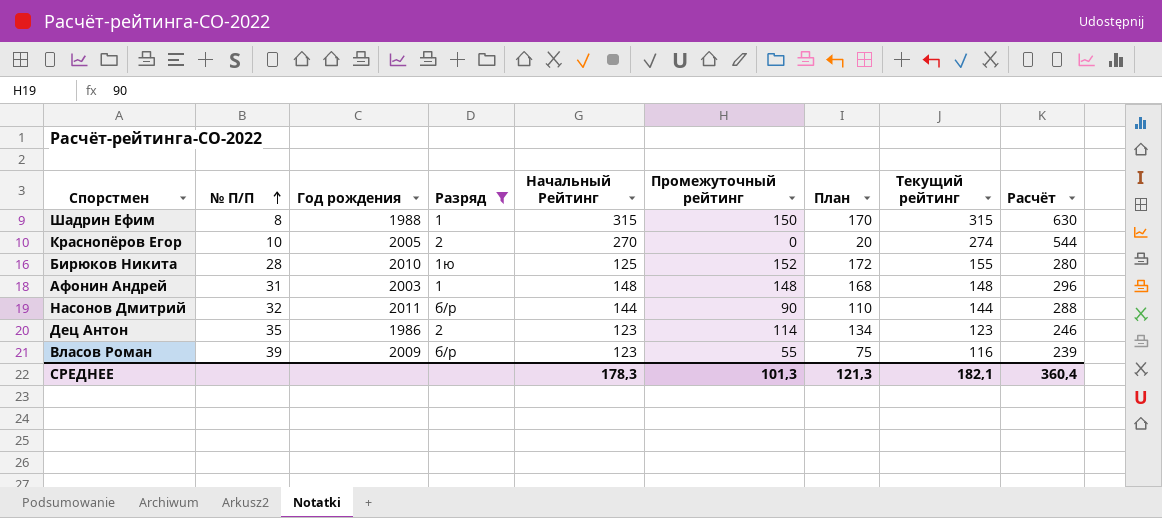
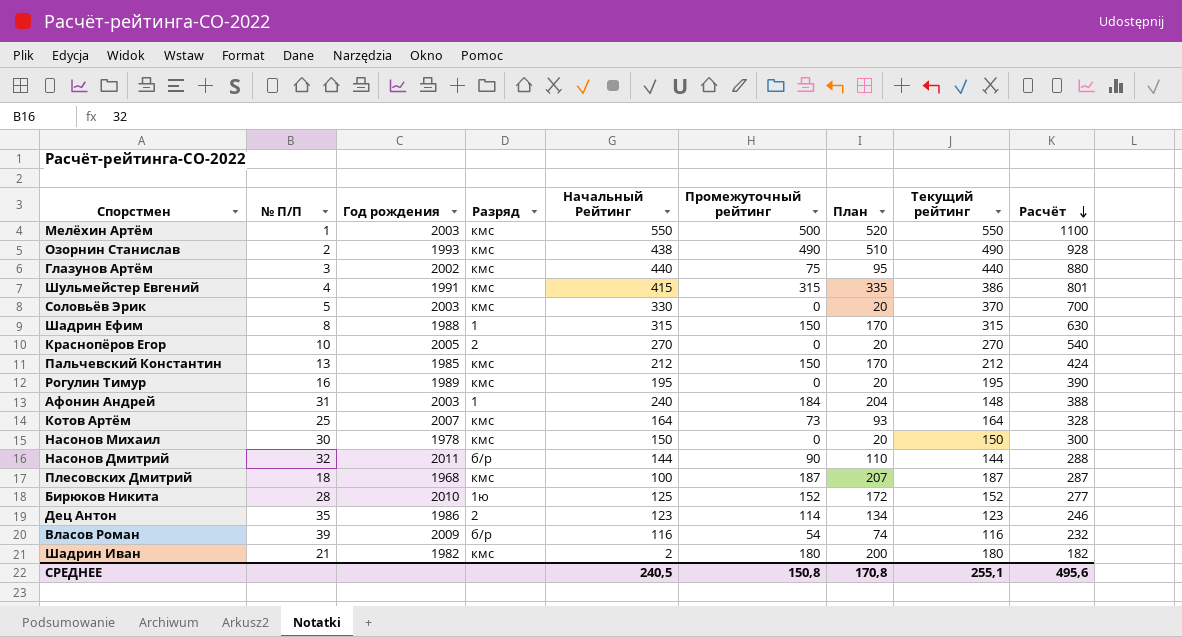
filter: Разряд != кмс -> none
row order: № П/П ascending -> Расчёт descending
Краснопёров Егор | Текущий рейтинг: 274 -> 270
Краснопёров Егор | Расчёт: 544 -> 540
Афонин Андрей | Начальный Рейтинг: 148 -> 240
Афонин Андрей | Промежуточный рейтинг: 148 -> 184
Афонин Андрей | План: 168 -> 204
Афонин Андрей | Расчёт: 296 -> 388
Бирюков Никита | Текущий рейтинг: 155 -> 152
Бирюков Никита | Расчёт: 280 -> 277
Власов Роман | Начальный Рейтинг: 123 -> 116
Власов Роман | Промежуточный рейтинг: 55 -> 54
Власов Роман | План: 75 -> 74
Власов Роман | Расчёт: 239 -> 232
СРЕДНЕЕ | Начальный Рейтинг: 178,3 -> 240,5
СРЕДНЕЕ | Промежуточный рейтинг: 101,3 -> 150,8
СРЕДНЕЕ | План: 121,3 -> 170,8
СРЕДНЕЕ | Текущий рейтинг: 182,1 -> 255,1
СРЕДНЕЕ | Расчёт: 360,4 -> 495,6

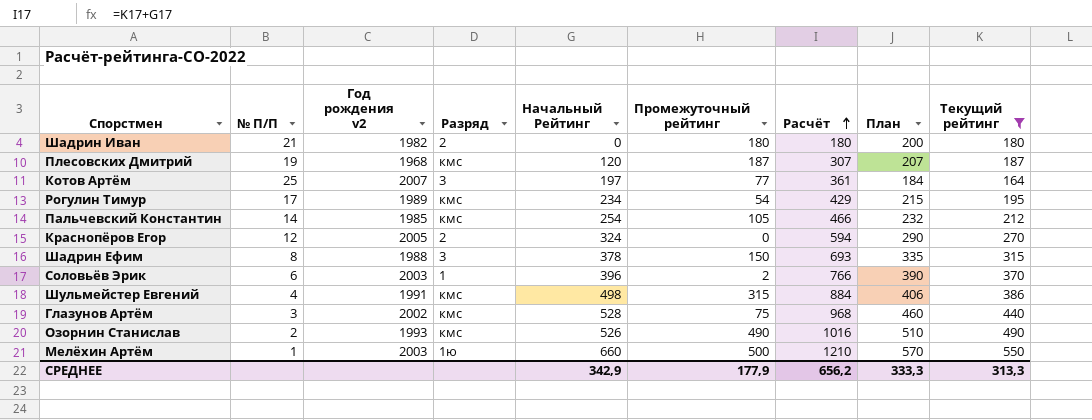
filter: none -> Текущий рейтинг >= 164
row order: Расчёт descending -> Расчёт ascending
column name: Год рождения -> Год рождения v2
column Расчёт | position: 9 -> 7
column План | formula: [Промежуточный рейтинг] + 20 -> [Текущий рейтинг] + 20
Шадрин Иван | Разряд: кмс -> 2
Шадрин Иван | Начальный Рейтинг: 2 -> 0
Шадрин Иван | Расчёт: 182 -> 180
Плесовских Дмитрий | № П/П: 18 -> 19
Плесовских Дмитрий | Начальный Рейтинг: 100 -> 120
Плесовских Дмитрий | Расчёт: 287 -> 307
Котов Артём | Разряд: кмс -> 3
Котов Артём | Начальный Рейтинг: 164 -> 197
Котов Артём | Промежуточный рейтинг: 73 -> 77
Котов Артём | Расчёт: 328 -> 361
Рогулин Тимур | № П/П: 16 -> 17
Рогулин Тимур | Начальный Рейтинг: 195 -> 234
Рогулин Тимур | Промежуточный рейтинг: 0 -> 54
Рогулин Тимур | Расчёт: 390 -> 429
Пальчевский Константин | № П/П: 13 -> 14
Пальчевский Константин | Начальный Рейтинг: 212 -> 254
Пальчевский Константин | Промежуточный рейтинг: 150 -> 105
Пальчевский Константин | Расчёт: 424 -> 466
Краснопёров Егор | № П/П: 10 -> 12
Краснопёров Егор | Начальный Рейтинг: 270 -> 324
Краснопёров Егор | Расчёт: 540 -> 594
Шадрин Ефим | Разряд: 1 -> 3
Шадрин Ефим | Начальный Рейтинг: 315 -> 378
Шадрин Ефим | Расчёт: 630 -> 693
Соловьёв Эрик | № П/П: 5 -> 6
Соловьёв Эрик | Разряд: кмс -> 1
Соловьёв Эрик | Начальный Рейтинг: 330 -> 396
Соловьёв Эрик | Промежуточный рейтинг: 0 -> 2
Соловьёв Эрик | Расчёт: 700 -> 766
Шульмейстер Евгений | Начальный Рейтинг: 415 -> 498
Шульмейстер Евгений | Расчёт: 801 -> 884
Глазунов Артём | Начальный Рейтинг: 440 -> 528
Глазунов Артём | Расчёт: 880 -> 968
Озорнин Станислав | Начальный Рейтинг: 438 -> 526
Озорнин Станислав | Расчёт: 928 -> 1016
Мелёхин Артём | Разряд: кмс -> 1ю
Мелёхин Артём | Начальный Рейтинг: 550 -> 660
Мелёхин Артём | Расчёт: 1100 -> 1210
СРЕДНЕЕ | Начальный Рейтинг: 240,5 -> 342,9
СРЕДНЕЕ | Промежуточный рейтинг: 150,8 -> 177,9
СРЕДНЕЕ | Расчёт: 495,6 -> 656,2
СРЕДНЕЕ | План: 170,8 -> 333,3
СРЕДНЕЕ | Текущий рейтинг: 255,1 -> 313,3

